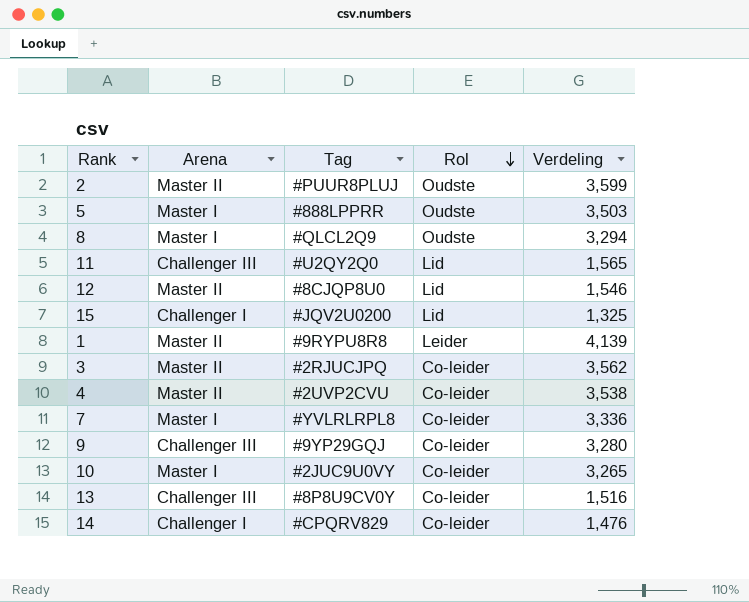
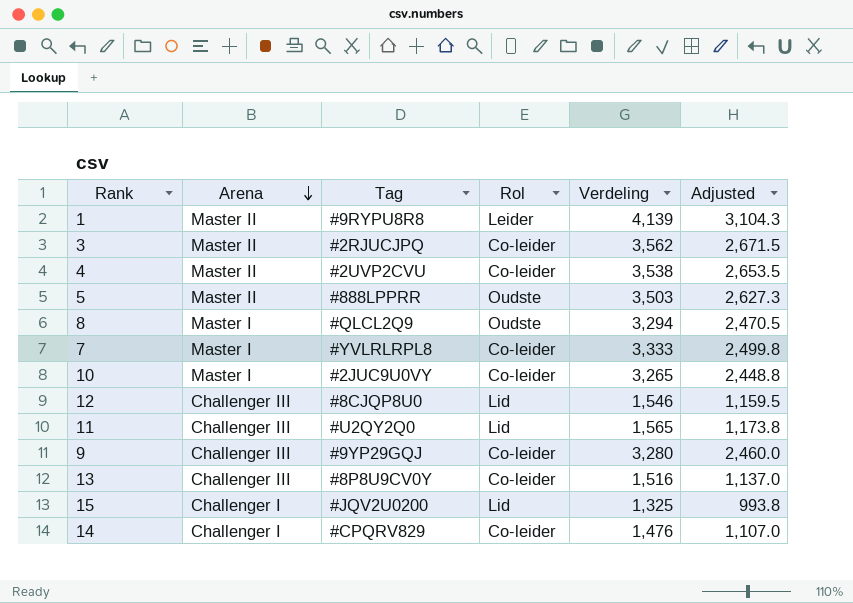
row order: Rol descending -> Arena descending
column Adjusted | formula: none -> [Verdeling] * 0.75
row 2: Master II | #PUUR8PLUJ | Oudste | 3,599 -> none
5 | Arena: Master I -> Master II
7 | Verdeling: 3,336 -> 3,333
12 | Arena: Master II -> Challenger III

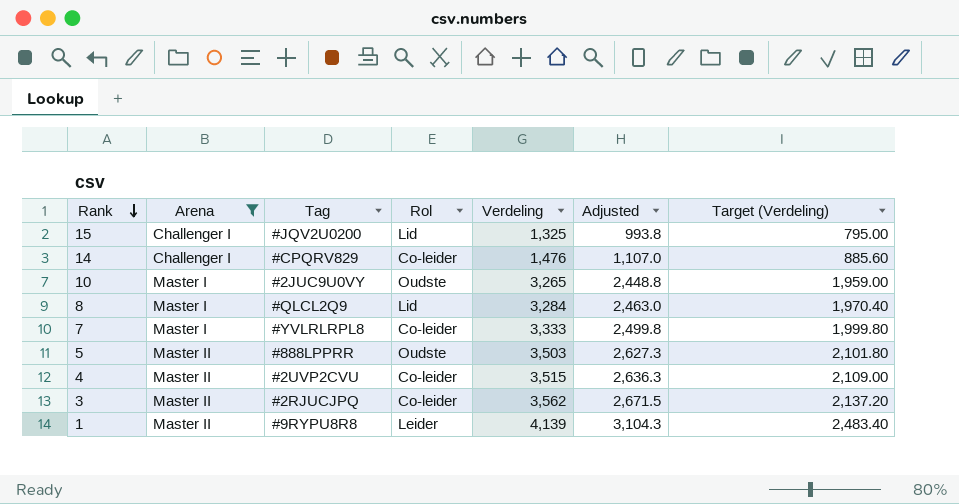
filter: none -> Arena != Challenger III
row order: Arena descending -> Rank descending
column Target (Verdeling) | formula: none -> [Verdeling] * 0.6
10 | Rol: Co-leider -> Oudste
8 | Rol: Oudste -> Lid
8 | Verdeling: 3,294 -> 3,284
8 | Adjusted: 2,470.5 -> 2,463.0
4 | Verdeling: 3,538 -> 3,515
4 | Adjusted: 2,653.5 -> 2,636.3

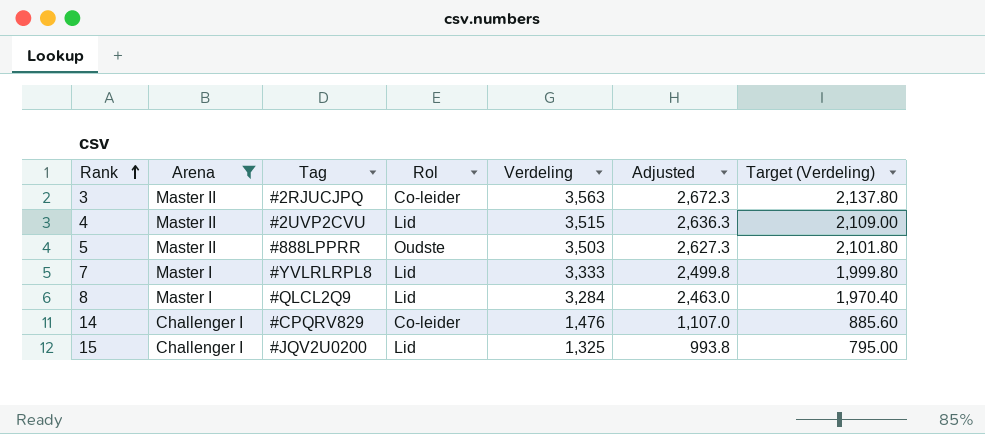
row order: Rank descending -> Rank ascending
row 10: Master I | #2JUC9U0VY | Oudste | 3,265 | 2,448.8 | 1,959.00 -> none
row 1: Master II | #9RYPU8R8 | Leider | 4,139 | 3,104.3 | 2,483.40 -> none
3 | Verdeling: 3,562 -> 3,563
3 | Adjusted: 2,671.5 -> 2,672.3
3 | Target (Verdeling): 2,137.20 -> 2,137.80
4 | Rol: Co-leider -> Lid
7 | Rol: Co-leider -> Lid

